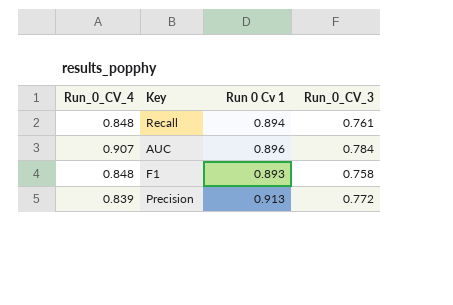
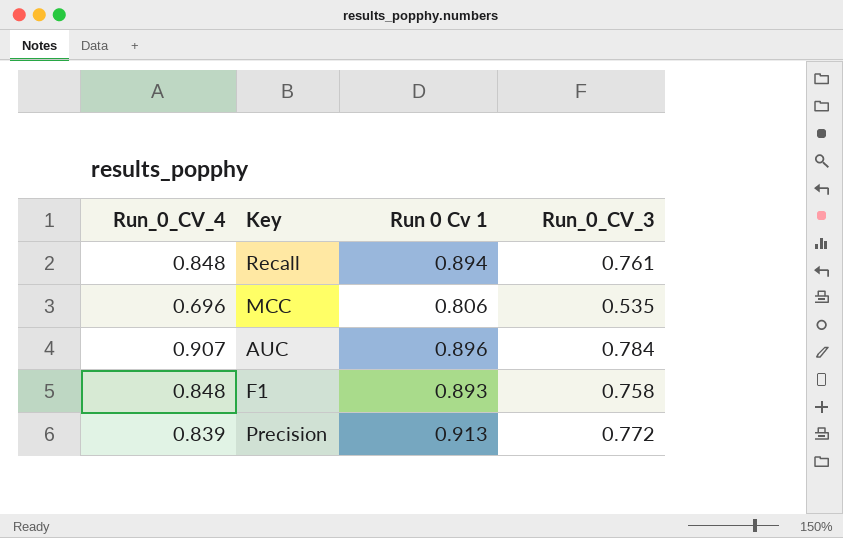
row MCC: none -> 0.696 | 0.806 | 0.535

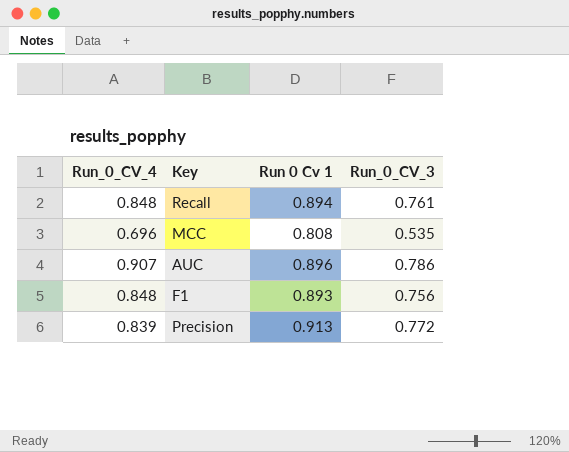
MCC | Run 0 Cv 1: 0.806 -> 0.808
AUC | Run_0_CV_3: 0.784 -> 0.786
F1 | Run_0_CV_3: 0.758 -> 0.756

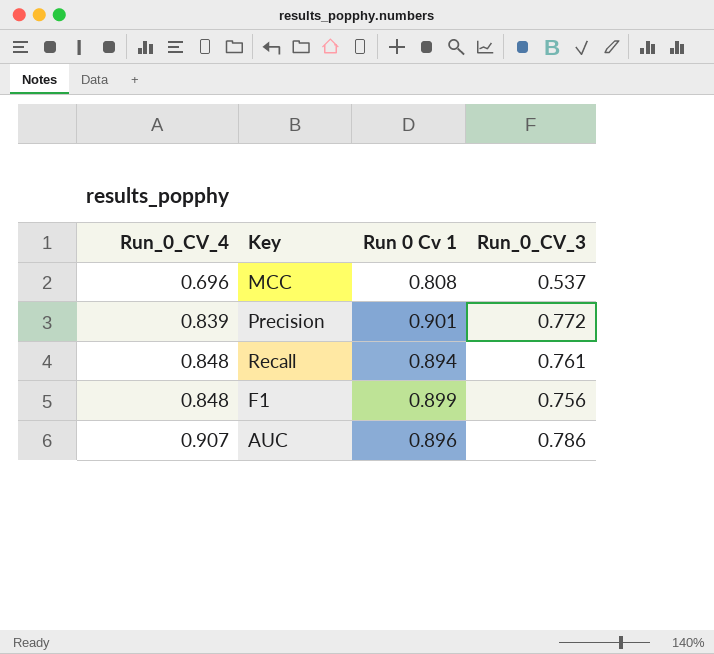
row order: none -> Run_0_CV_4 ascending
MCC | Run_0_CV_3: 0.535 -> 0.537
Precision | Run 0 Cv 1: 0.913 -> 0.901
F1 | Run 0 Cv 1: 0.893 -> 0.899

